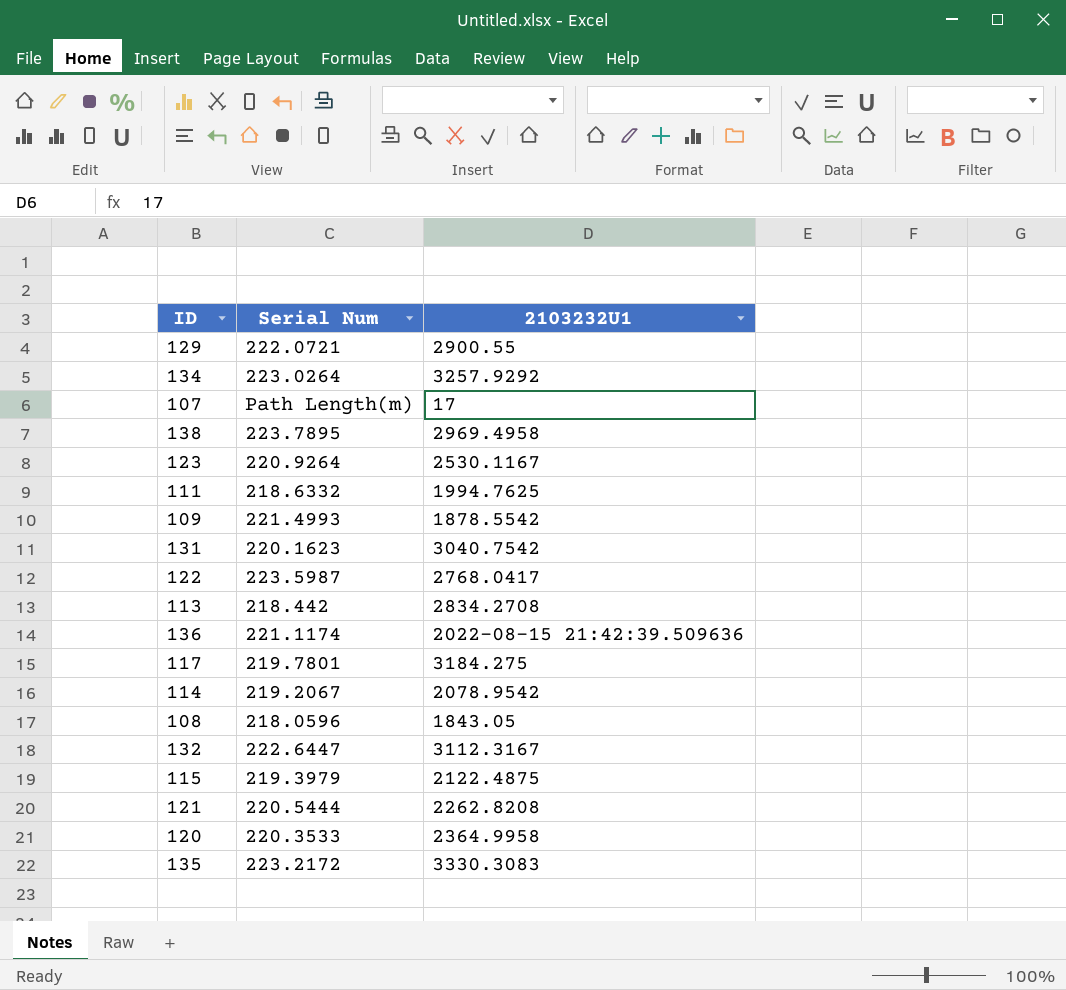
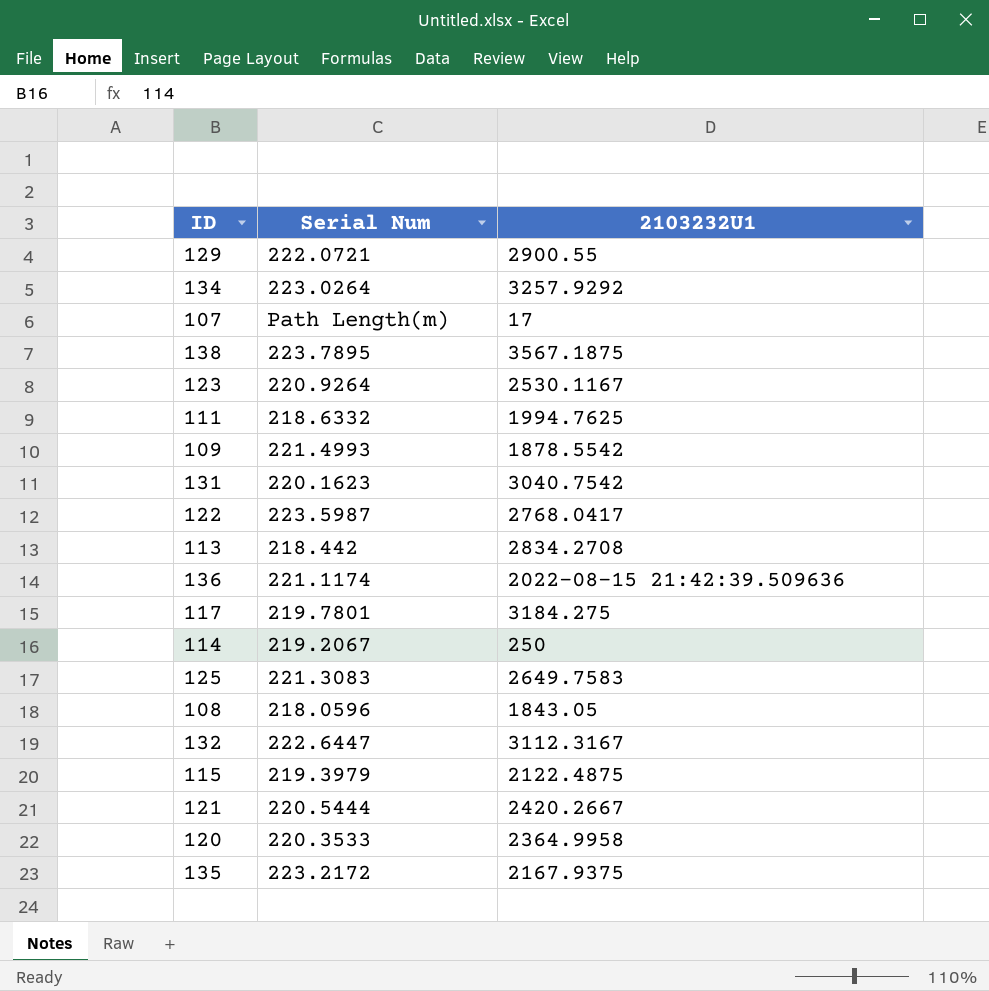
138 | 2103232U1: 2969.4958 -> 3567.1875
114 | 2103232U1: 2078.9542 -> 250
row 125: none -> 221.3083 | 2649.7583
121 | 2103232U1: 2262.8208 -> 2420.2667
135 | 2103232U1: 3330.3083 -> 2167.9375

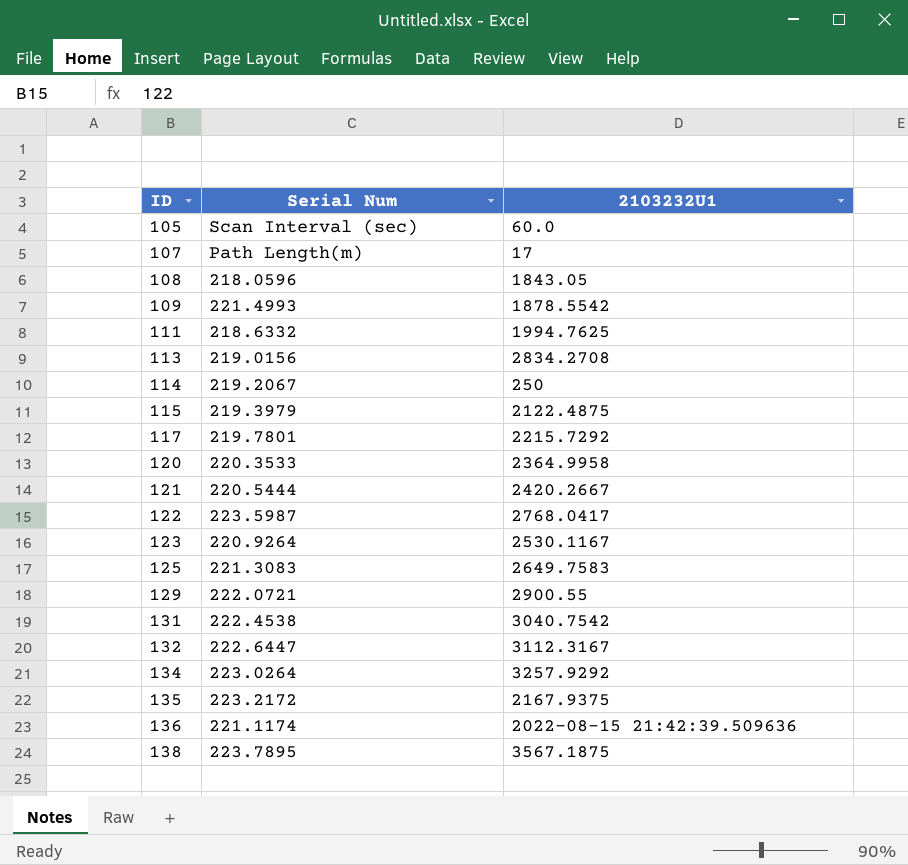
row order: none -> ID ascending
row 105: none -> Scan Interval (sec) | 60.0
113 | Serial Num: 218.442 -> 219.0156
117 | 2103232U1: 3184.275 -> 2215.7292
131 | Serial Num: 220.1623 -> 222.4538

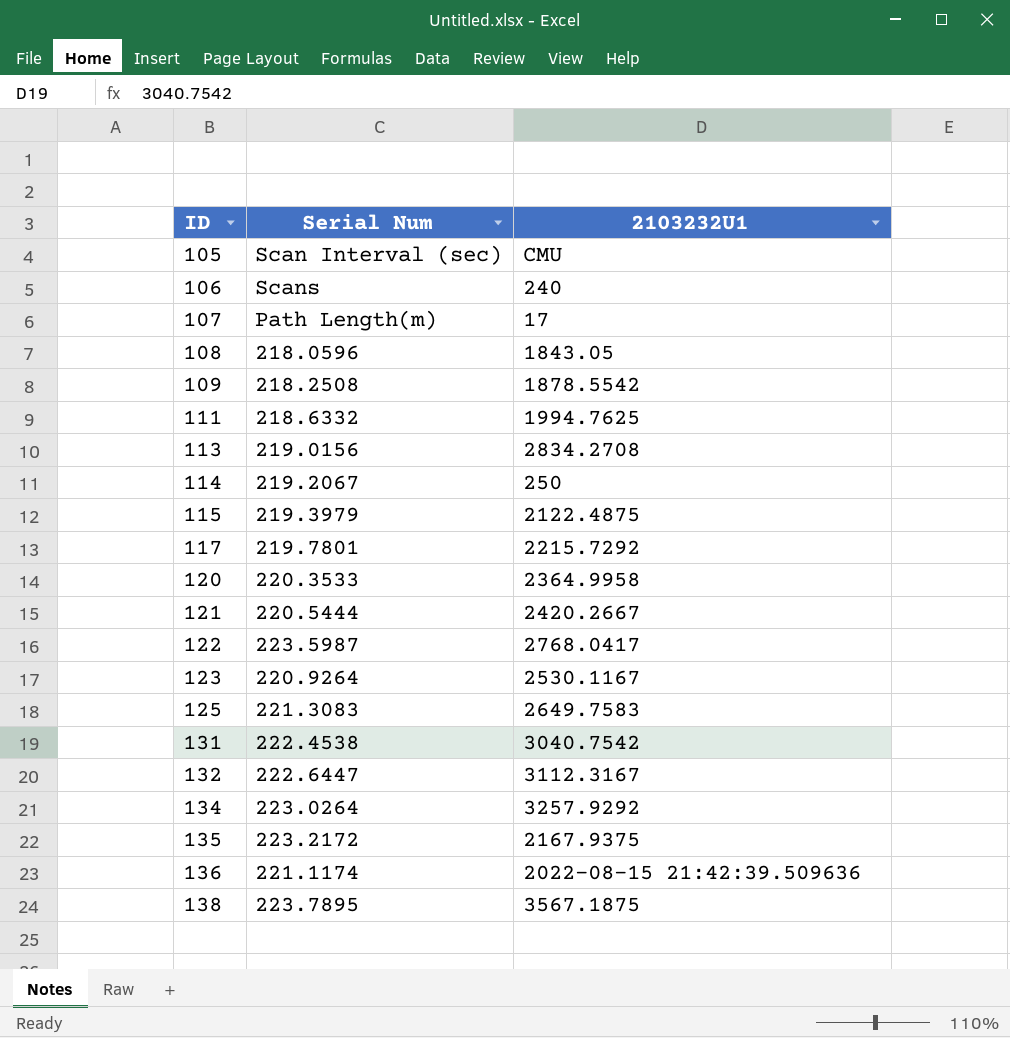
row 129: 222.0721 | 2900.55 -> none
105 | 2103232U1: 60.0 -> CMU
row 106: none -> Scans | 240
109 | Serial Num: 221.4993 -> 218.2508

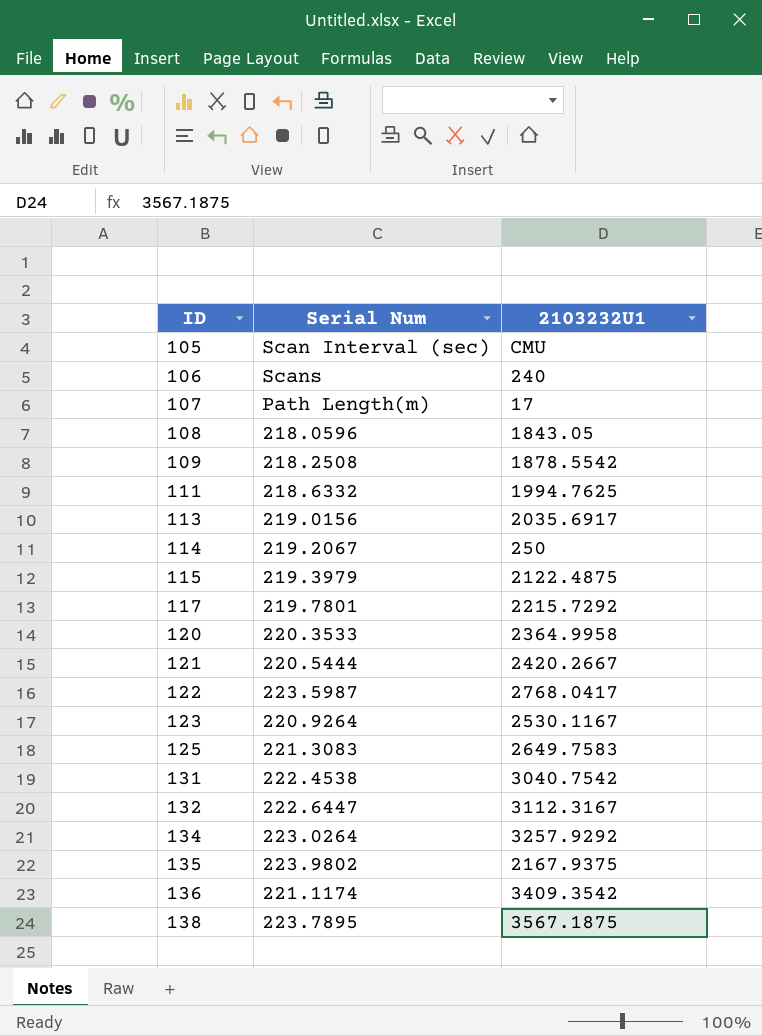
113 | 2103232U1: 2834.2708 -> 2035.6917
135 | Serial Num: 223.2172 -> 223.9802
136 | 2103232U1: 2022-08-15 21:42:39.509636 -> 3409.3542

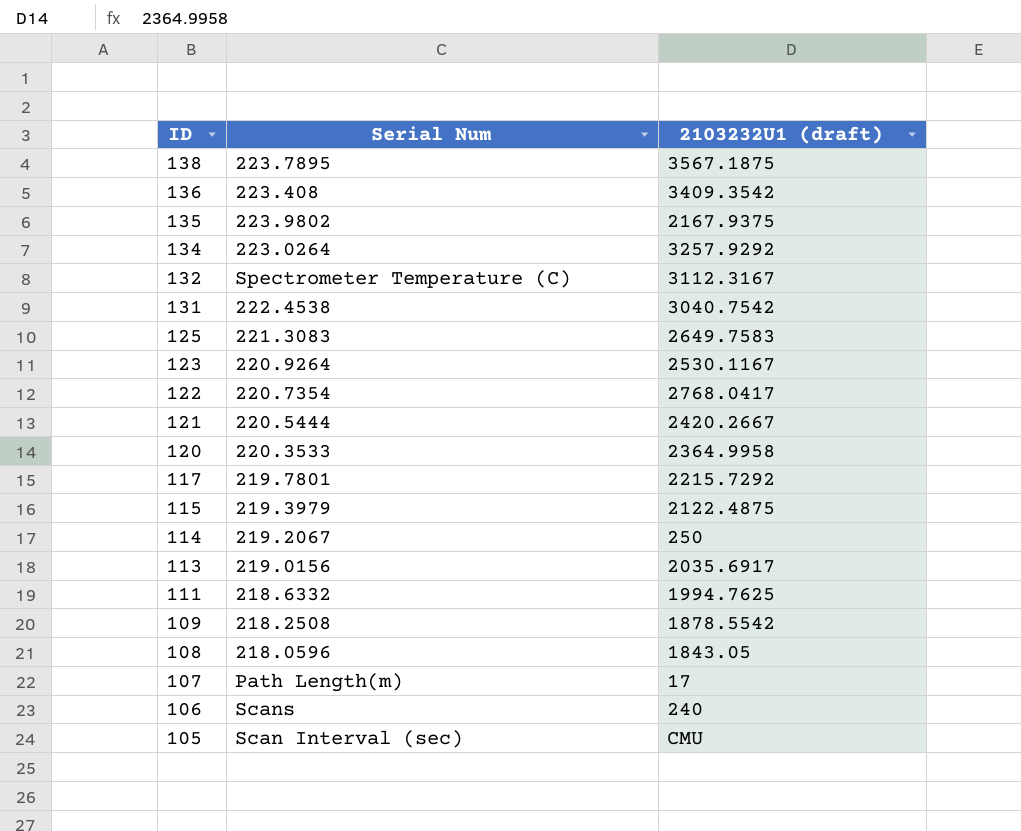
row order: ID ascending -> ID descending
column name: 2103232U1 -> 2103232U1 (draft)
136 | Serial Num: 221.1174 -> 223.408
132 | Serial Num: 222.6447 -> Spectrometer Temperature (C)
122 | Serial Num: 223.5987 -> 220.7354

